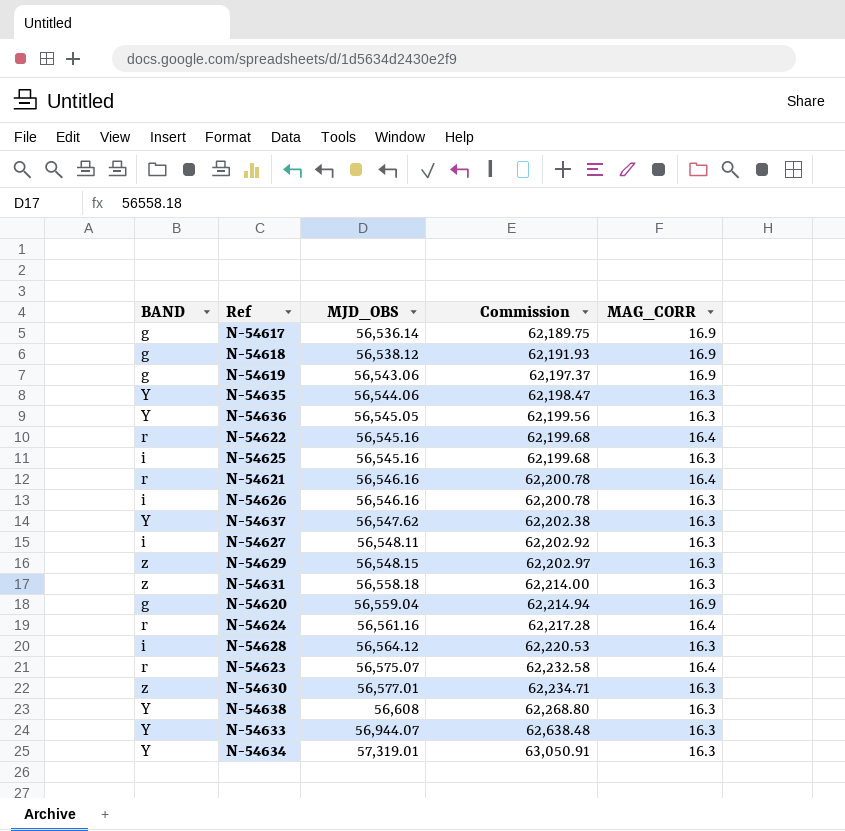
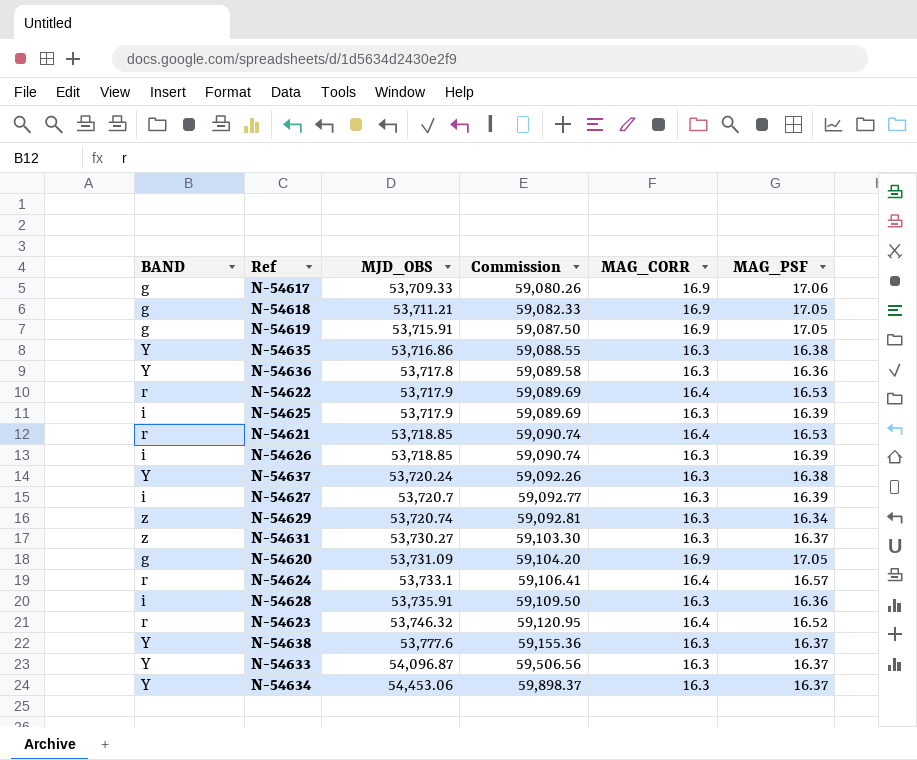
column MAG_PSF | position: none -> 6
row N-54630: z | 56,577.01 | 62,234.71 | 16.3 -> none
N-54617 | MJD_OBS: 56,536.14 -> 53,709.33
N-54617 | Commission: 62,189.75 -> 59,080.26
N-54618 | MJD_OBS: 56,538.12 -> 53,711.21
N-54618 | Commission: 62,191.93 -> 59,082.33
N-54619 | MJD_OBS: 56,543.06 -> 53,715.91
N-54619 | Commission: 62,197.37 -> 59,087.50
N-54635 | MJD_OBS: 56,544.06 -> 53,716.86
N-54635 | Commission: 62,198.47 -> 59,088.55
N-54636 | MJD_OBS: 56,545.05 -> 53,717.8
N-54636 | Commission: 62,199.56 -> 59,089.58
N-54622 | MJD_OBS: 56,545.16 -> 53,717.9
N-54622 | Commission: 62,199.68 -> 59,089.69
N-54625 | MJD_OBS: 56,545.16 -> 53,717.9
N-54625 | Commission: 62,199.68 -> 59,089.69
N-54621 | MJD_OBS: 56,546.16 -> 53,718.85
N-54621 | Commission: 62,200.78 -> 59,090.74
N-54626 | MJD_OBS: 56,546.16 -> 53,718.85
N-54626 | Commission: 62,200.78 -> 59,090.74
N-54637 | MJD_OBS: 56,547.62 -> 53,720.24
N-54637 | Commission: 62,202.38 -> 59,092.26
N-54627 | MJD_OBS: 56,548.11 -> 53,720.7
N-54627 | Commission: 62,202.92 -> 59,092.77
N-54629 | MJD_OBS: 56,548.15 -> 53,720.74
N-54629 | Commission: 62,202.97 -> 59,092.81
N-54631 | MJD_OBS: 56,558.18 -> 53,730.27
N-54631 | Commission: 62,214.00 -> 59,103.30
N-54620 | MJD_OBS: 56,559.04 -> 53,731.09
N-54620 | Commission: 62,214.94 -> 59,104.20
N-54624 | MJD_OBS: 56,561.16 -> 53,733.1
N-54624 | Commission: 62,217.28 -> 59,106.41
N-54628 | MJD_OBS: 56,564.12 -> 53,735.91
N-54628 | Commission: 62,220.53 -> 59,109.50
N-54623 | MJD_OBS: 56,575.07 -> 53,746.32
N-54623 | Commission: 62,232.58 -> 59,120.95
N-54638 | MJD_OBS: 56,608 -> 53,777.6
N-54638 | Commission: 62,268.80 -> 59,155.36
N-54633 | MJD_OBS: 56,944.07 -> 54,096.87
N-54633 | Commission: 62,638.48 -> 59,506.56
N-54634 | MJD_OBS: 57,319.01 -> 54,453.06
N-54634 | Commission: 63,050.91 -> 59,898.37

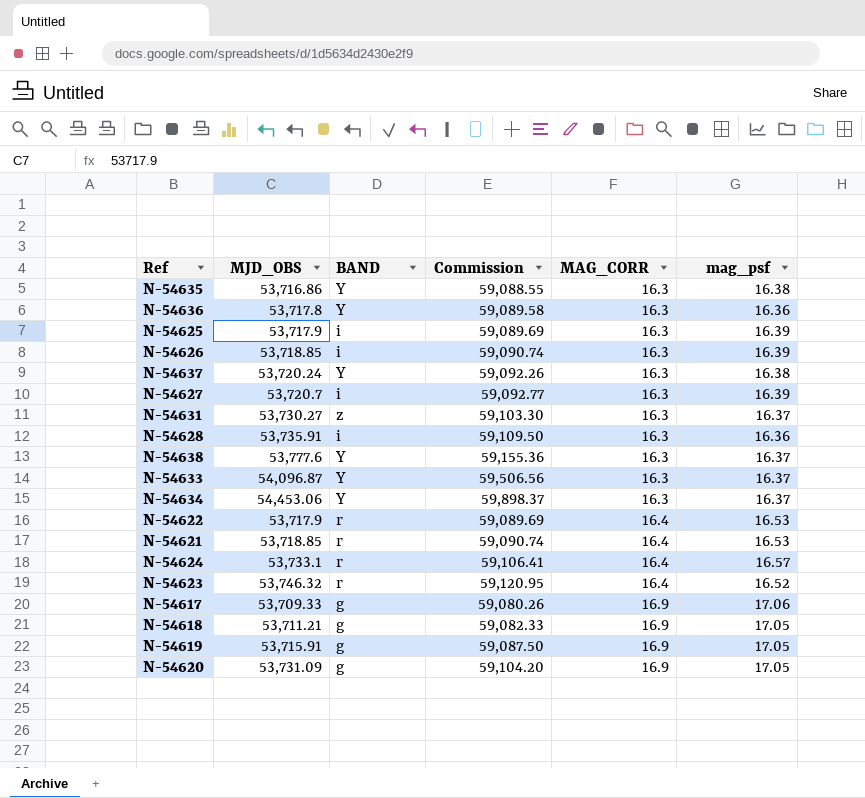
row order: MJD_OBS ascending -> MAG_CORR ascending
column BAND | position: 1 -> 3
column name: MAG_PSF -> mag_psf
row N-54629: z | 53,720.74 | 59,092.81 | 16.3 | 16.34 -> none

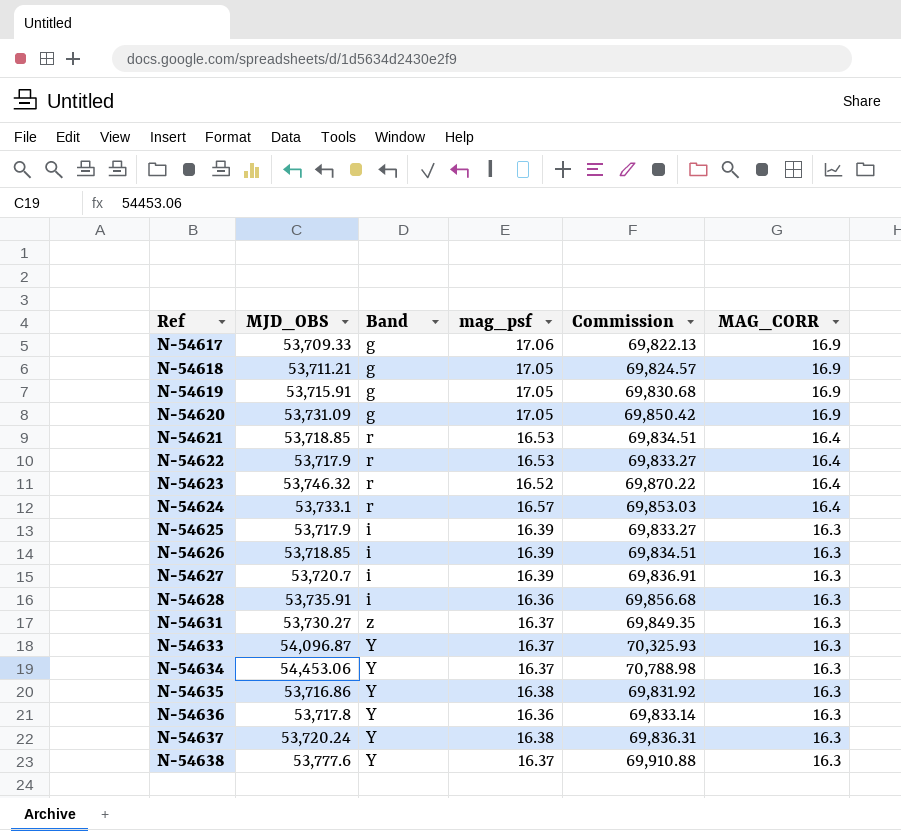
row order: MAG_CORR ascending -> Ref ascending
column name: BAND -> Band
column mag_psf | position: 6 -> 4
column Commission | formula: [MJD_OBS] * 1.1 -> [MJD_OBS] * 1.3

